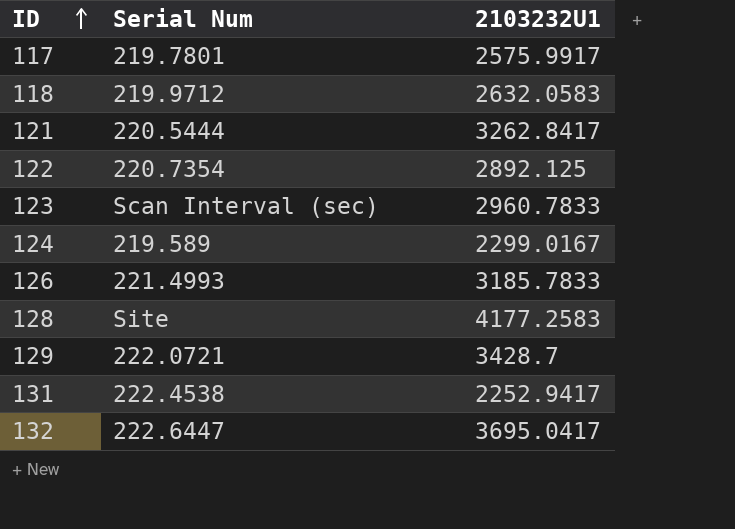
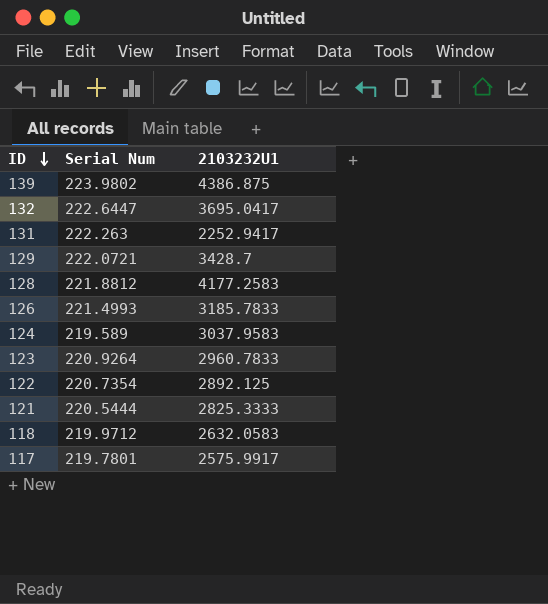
row order: ID ascending -> ID descending
row 139: none -> 223.9802 | 4386.875
131 | Serial Num: 222.4538 -> 222.263
128 | Serial Num: Site -> 221.8812
124 | 2103232U1: 2299.0167 -> 3037.9583
123 | Serial Num: Scan Interval (sec) -> 220.9264
121 | 2103232U1: 3262.8417 -> 2825.3333

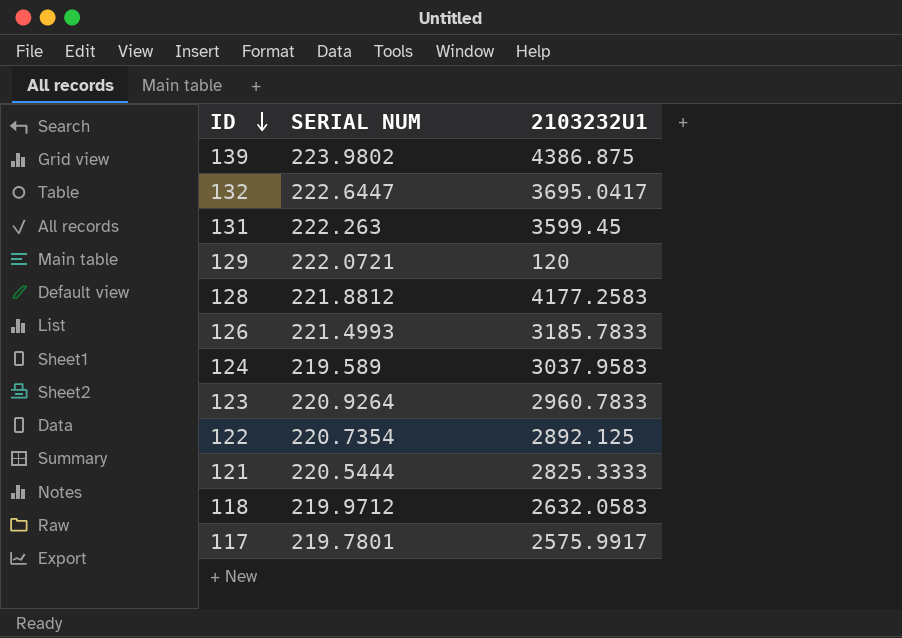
column name: Serial Num -> SERIAL NUM
131 | 2103232U1: 2252.9417 -> 3599.45
129 | 2103232U1: 3428.7 -> 120

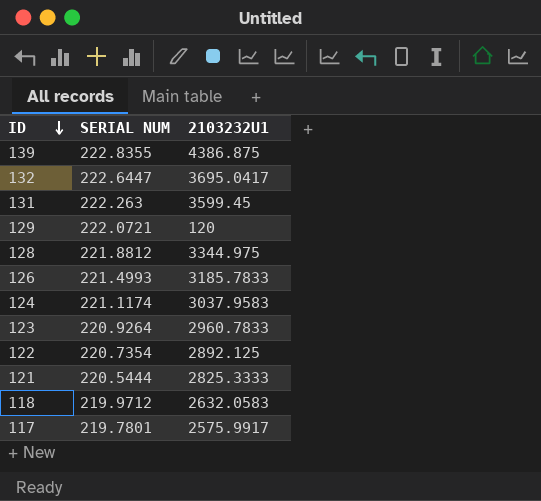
139 | SERIAL NUM: 223.9802 -> 222.8355
128 | 2103232U1: 4177.2583 -> 3344.975
124 | SERIAL NUM: 219.589 -> 221.1174

